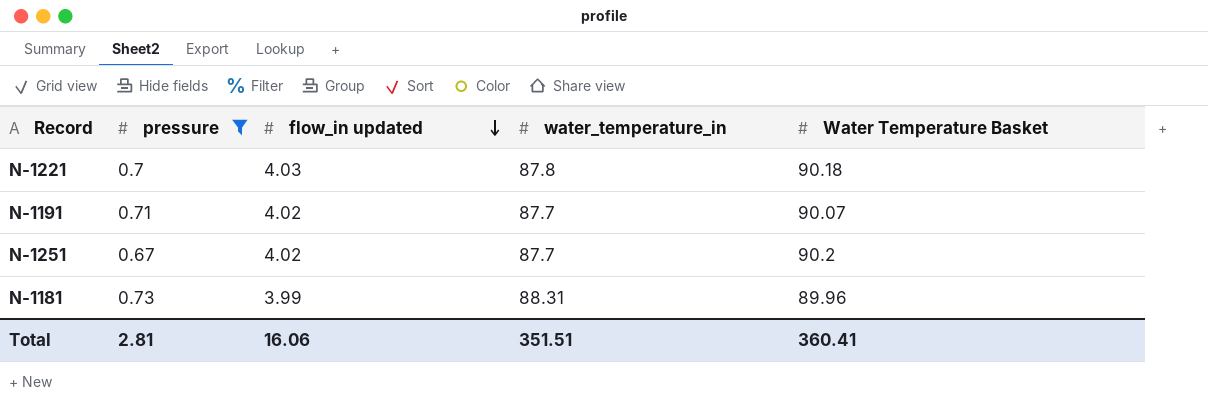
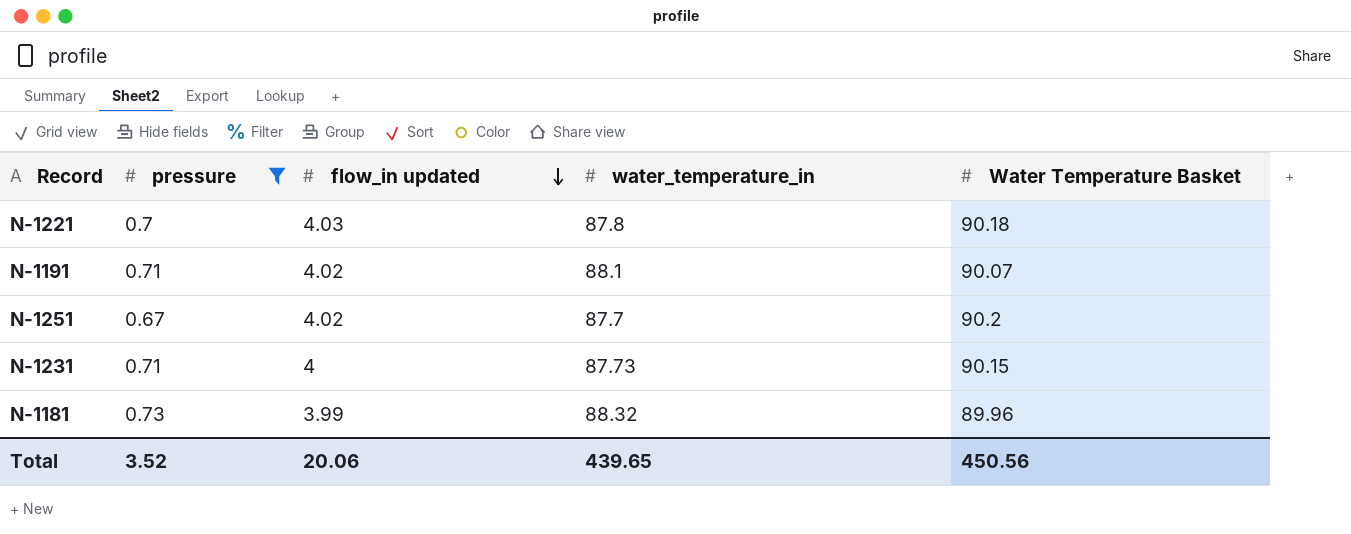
N-1191 | water_temperature_in: 87.7 -> 88.1
row N-1231: none -> 0.71 | 4 | 87.73 | 90.15
N-1181 | water_temperature_in: 88.31 -> 88.32
Total | pressure: 2.81 -> 3.52
Total | flow_in updated: 16.06 -> 20.06
Total | water_temperature_in: 351.51 -> 439.65
Total | Water Temperature Basket: 360.41 -> 450.56

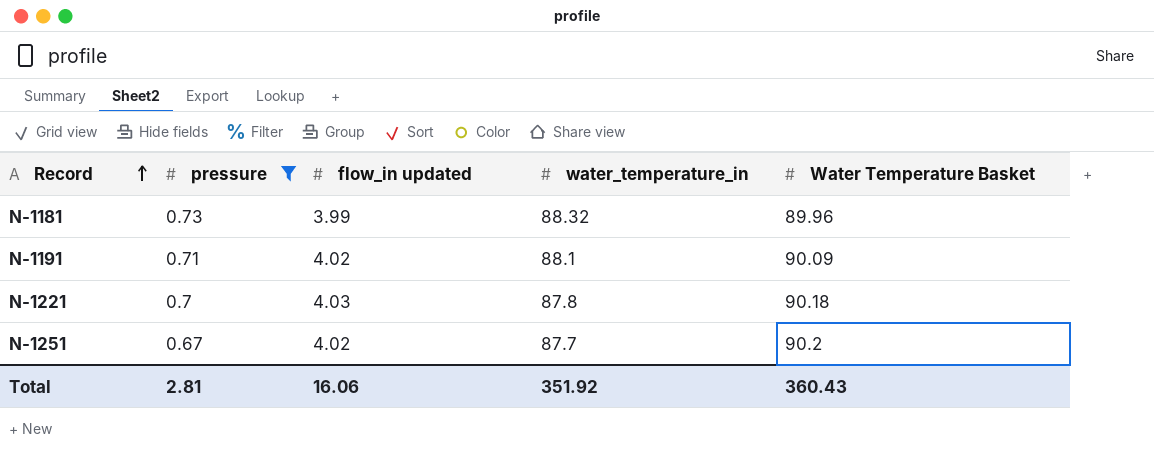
row order: flow_in updated descending -> Record ascending
row N-1231: 0.71 | 4 | 87.73 | 90.15 -> none
N-1191 | Water Temperature Basket: 90.07 -> 90.09
Total | pressure: 3.52 -> 2.81
Total | flow_in updated: 20.06 -> 16.06
Total | water_temperature_in: 439.65 -> 351.92
Total | Water Temperature Basket: 450.56 -> 360.43

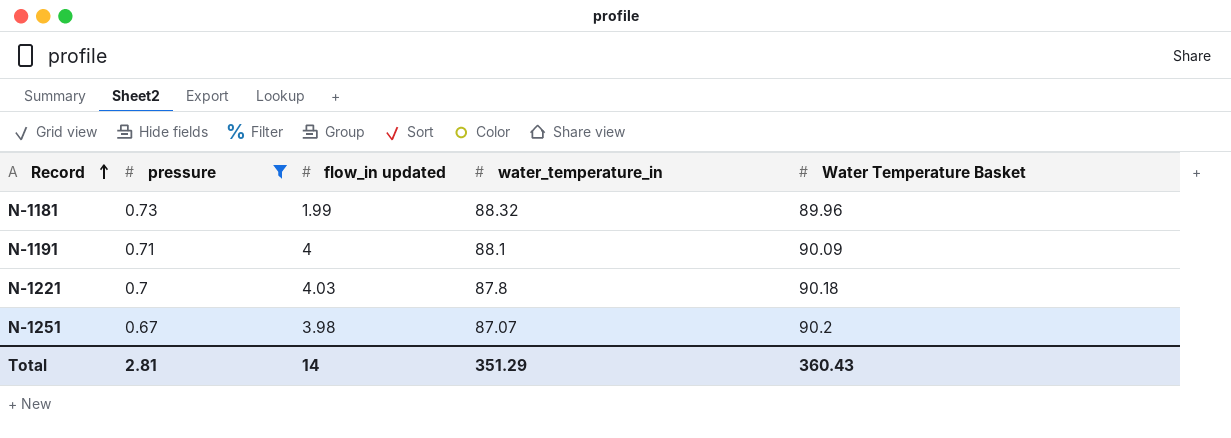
N-1181 | flow_in updated: 3.99 -> 1.99
N-1191 | flow_in updated: 4.02 -> 4
N-1251 | flow_in updated: 4.02 -> 3.98
N-1251 | water_temperature_in: 87.7 -> 87.07
Total | flow_in updated: 16.06 -> 14
Total | water_temperature_in: 351.92 -> 351.29

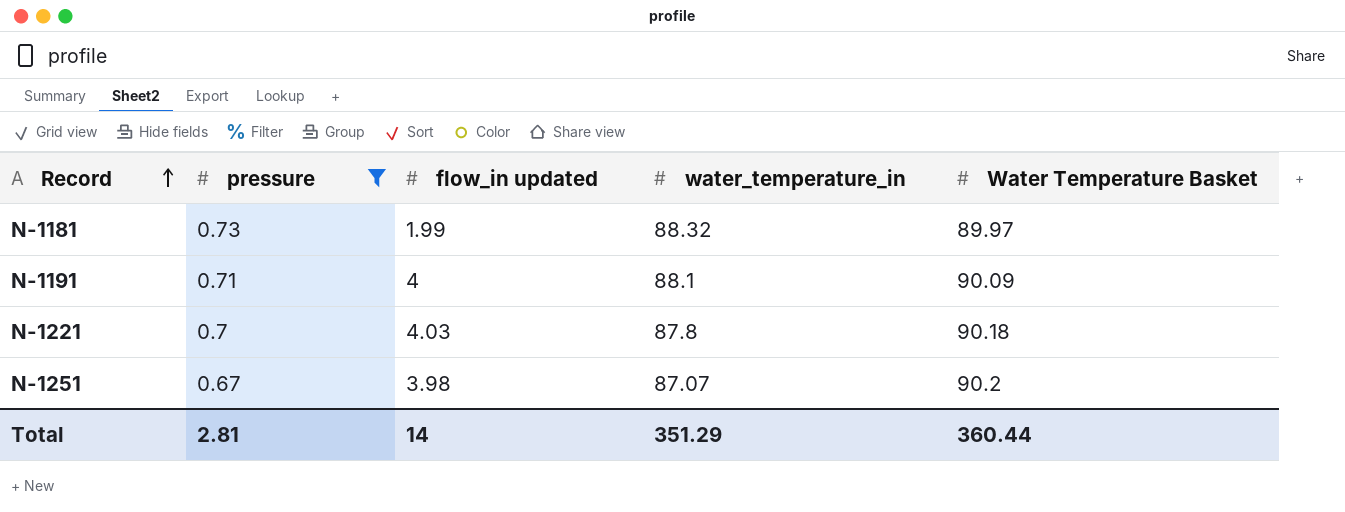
N-1181 | Water Temperature Basket: 89.96 -> 89.97
Total | Water Temperature Basket: 360.43 -> 360.44

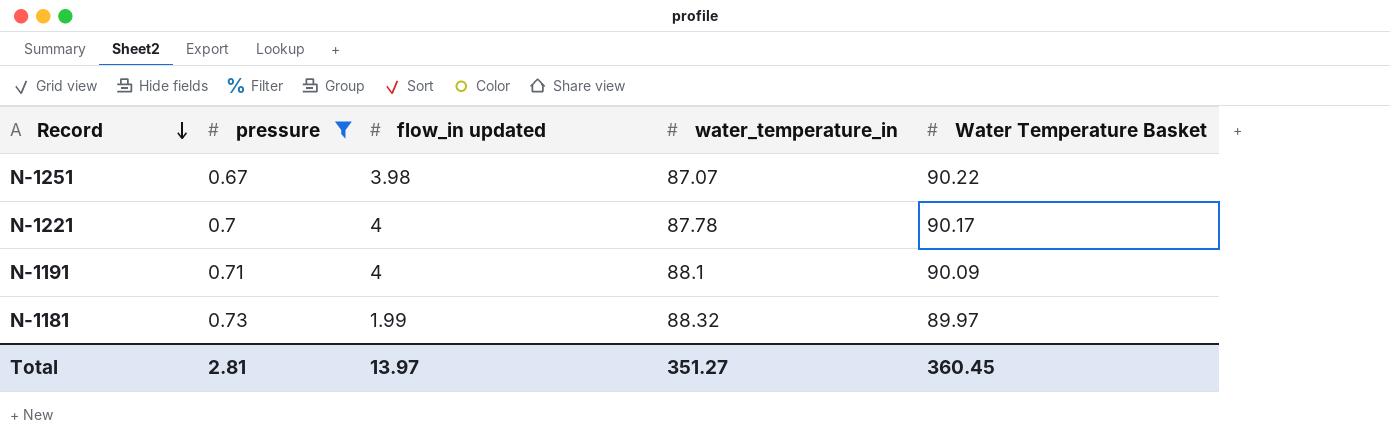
row order: Record ascending -> Record descending
N-1251 | Water Temperature Basket: 90.2 -> 90.22
N-1221 | flow_in updated: 4.03 -> 4
N-1221 | water_temperature_in: 87.8 -> 87.78
N-1221 | Water Temperature Basket: 90.18 -> 90.17
Total | flow_in updated: 14 -> 13.97
Total | water_temperature_in: 351.29 -> 351.27
Total | Water Temperature Basket: 360.44 -> 360.45

